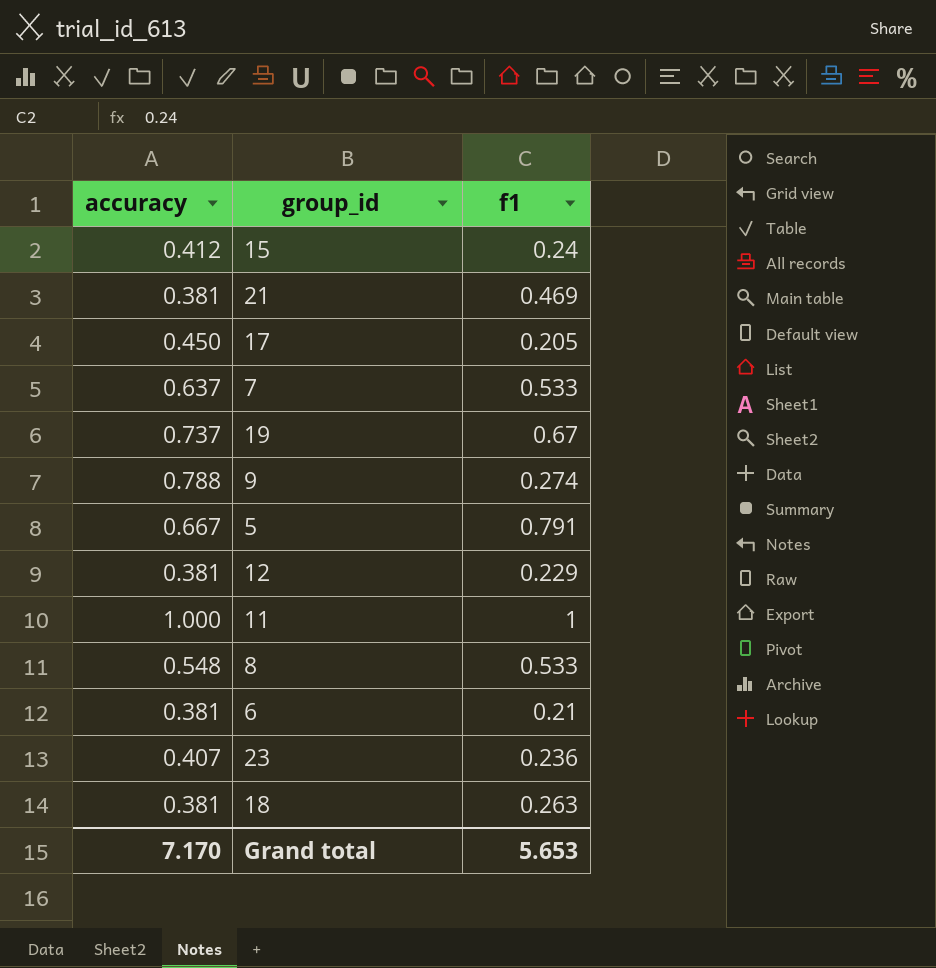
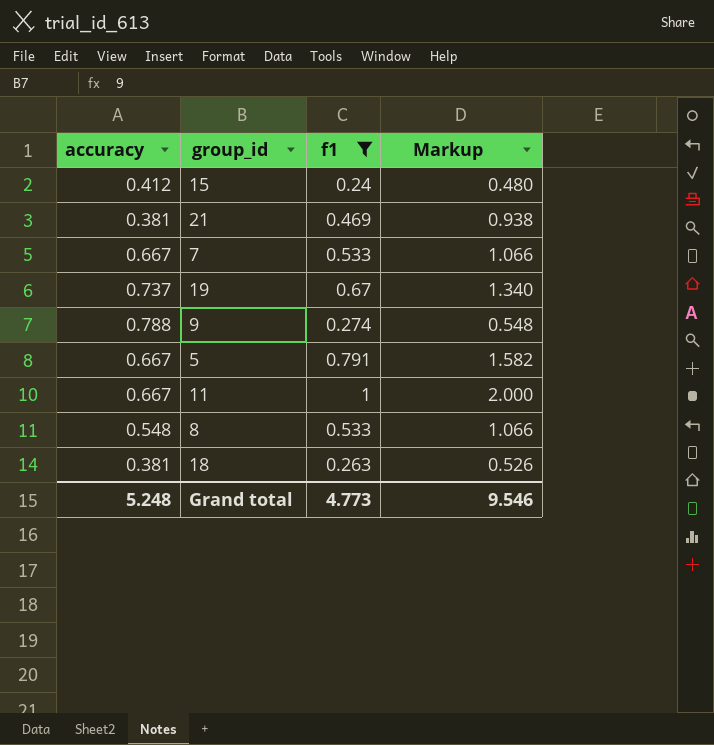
filter: none -> f1 >= 0.24
column Markup | formula: none -> [f1] * 2
7 | accuracy: 0.637 -> 0.667
11 | accuracy: 1.000 -> 0.667
Grand total | accuracy: 7.170 -> 5.248
Grand total | f1: 5.653 -> 4.773

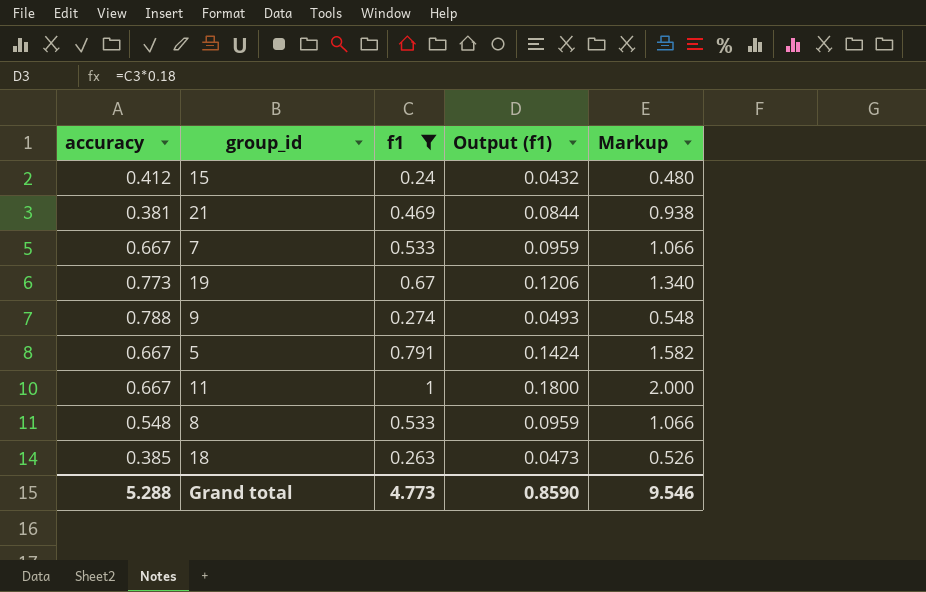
column Output (f1) | formula: none -> [f1] * 0.18
19 | accuracy: 0.737 -> 0.773
18 | accuracy: 0.381 -> 0.385
Grand total | accuracy: 5.248 -> 5.288

